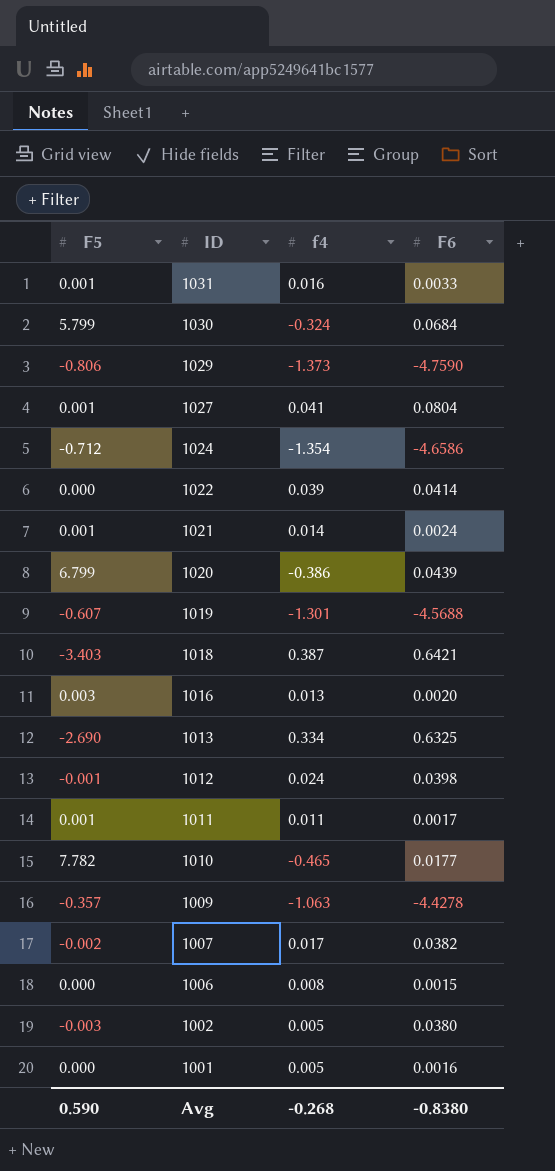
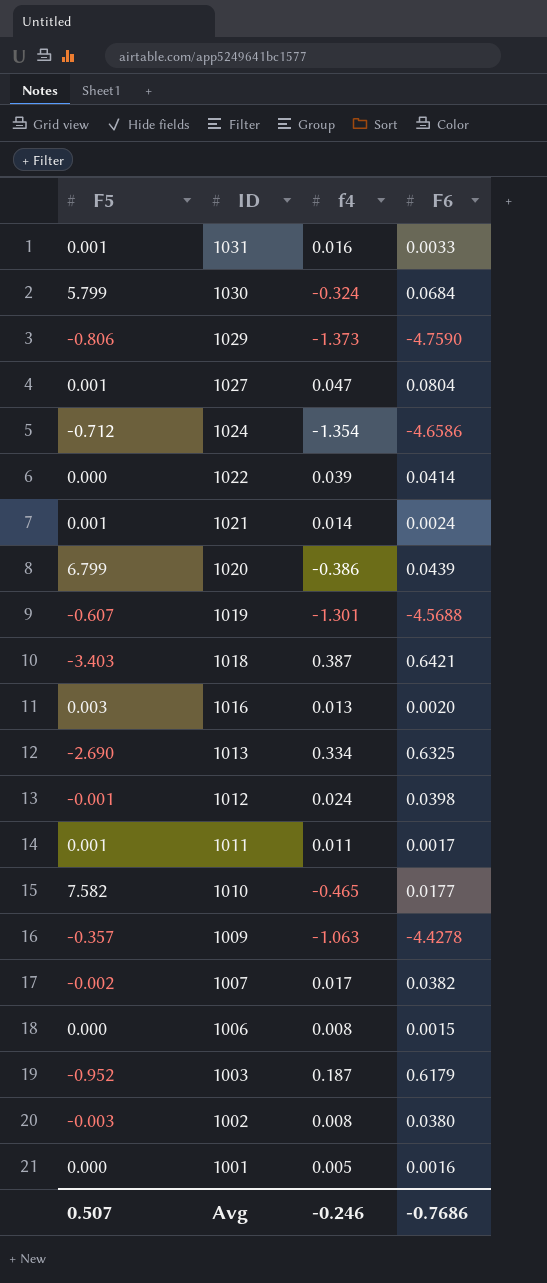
1027 | f4: 0.041 -> 0.047
1010 | F5: 7.782 -> 7.582
row 1003: none -> -0.952 | 0.187 | 0.6179
1002 | f4: 0.005 -> 0.008
Avg | F5: 0.590 -> 0.507
Avg | f4: -0.268 -> -0.246
Avg | F6: -0.8380 -> -0.7686

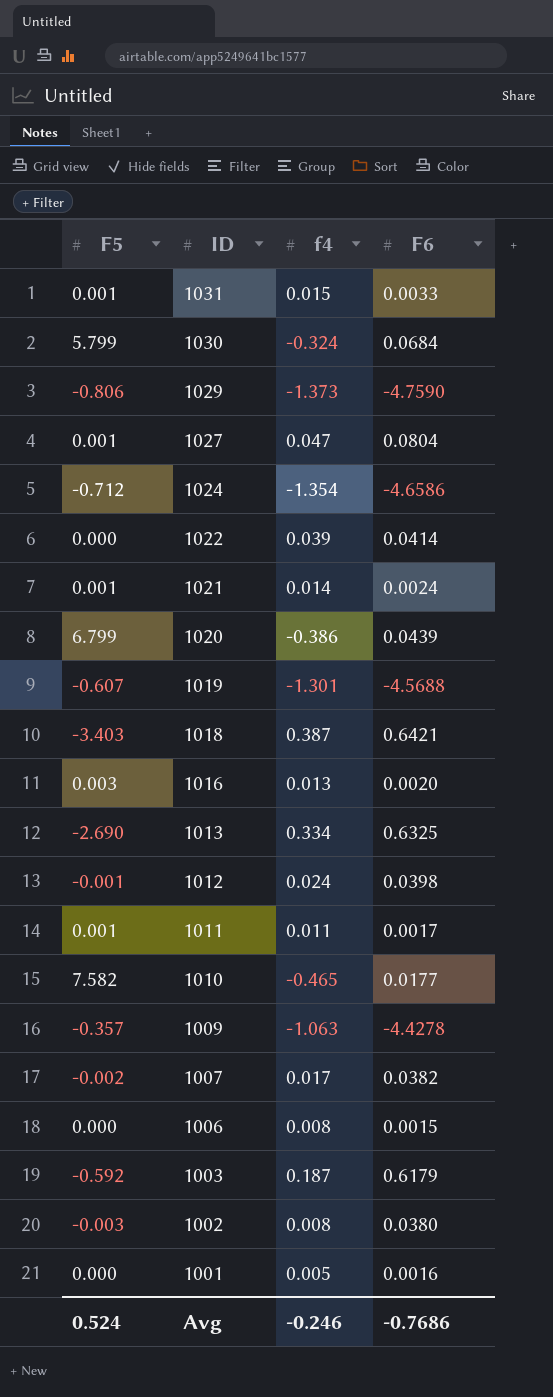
1031 | f4: 0.016 -> 0.015
1003 | F5: -0.952 -> -0.592
Avg | F5: 0.507 -> 0.524

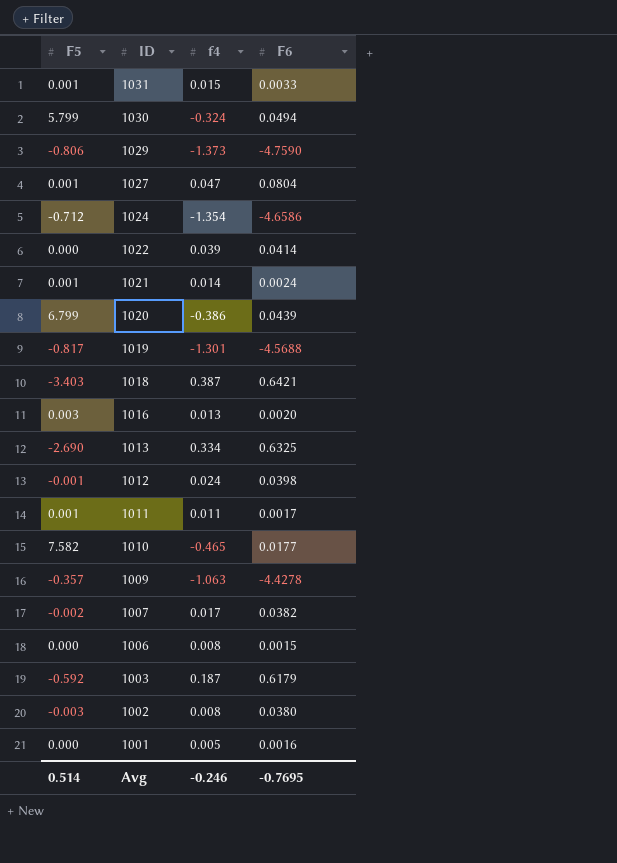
1030 | F6: 0.0684 -> 0.0494
1019 | F5: -0.607 -> -0.817
Avg | F5: 0.524 -> 0.514
Avg | F6: -0.7686 -> -0.7695

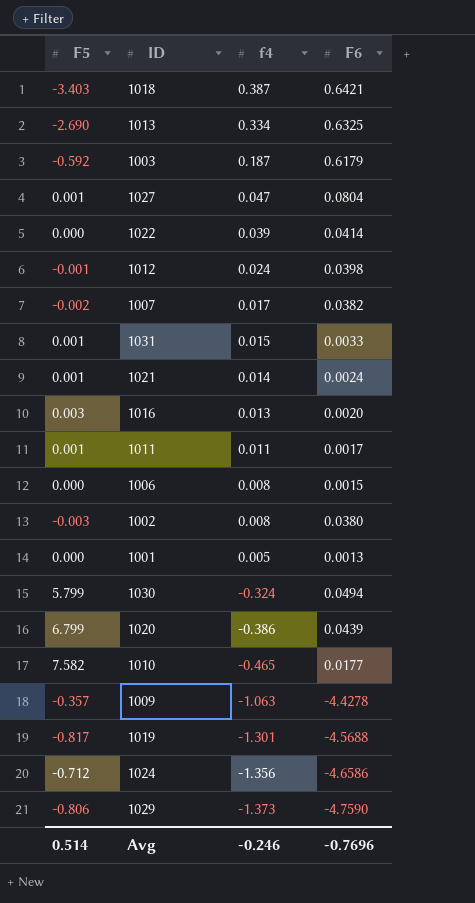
row order: ID descending -> f4 descending
1001 | F6: 0.0016 -> 0.0013
1024 | f4: -1.354 -> -1.356
Avg | F6: -0.7695 -> -0.7696

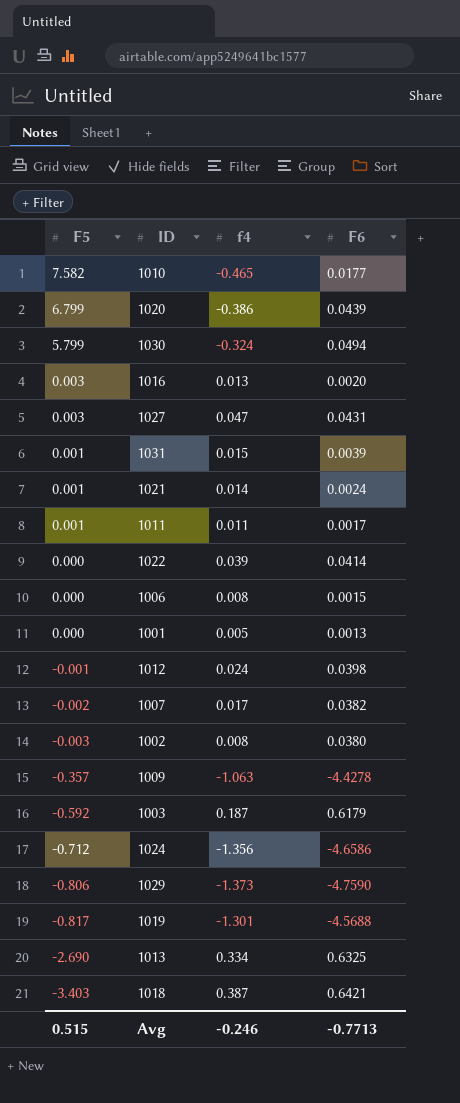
row order: f4 descending -> F5 descending
1027 | F5: 0.001 -> 0.003
1027 | F6: 0.0804 -> 0.0431
1031 | F6: 0.0033 -> 0.0039
Avg | F5: 0.514 -> 0.515
Avg | F6: -0.7696 -> -0.7713

